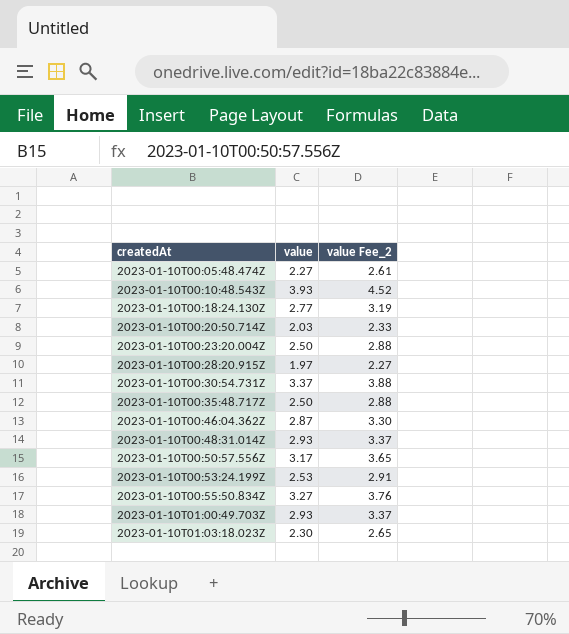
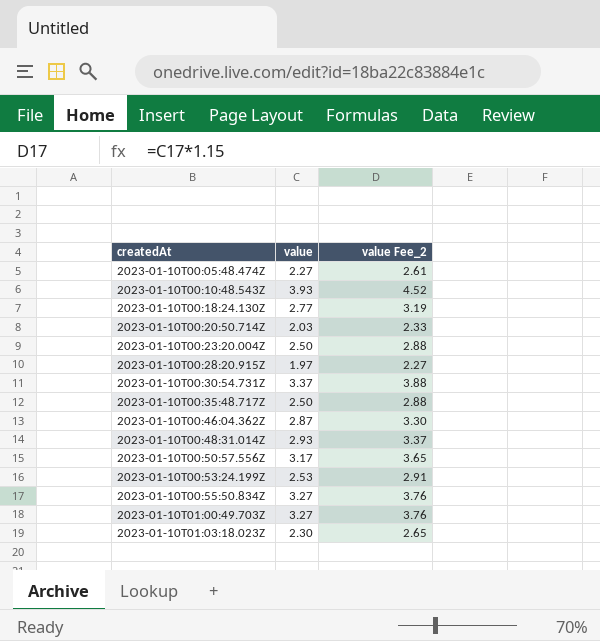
2023-01-10T01:00:49.703Z | value: 2.93 -> 3.27
2023-01-10T01:00:49.703Z | value Fee_2: 3.37 -> 3.76

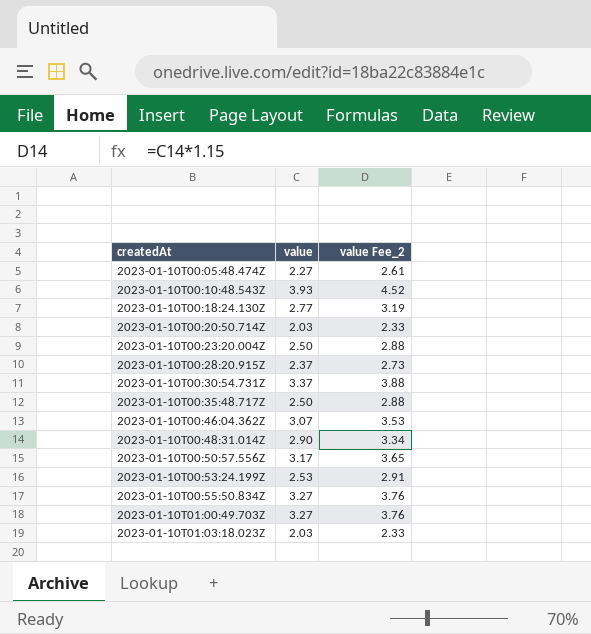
2023-01-10T00:28:20.915Z | value: 1.97 -> 2.37
2023-01-10T00:28:20.915Z | value Fee_2: 2.27 -> 2.73
2023-01-10T00:46:04.362Z | value: 2.87 -> 3.07
2023-01-10T00:46:04.362Z | value Fee_2: 3.30 -> 3.53
2023-01-10T00:48:31.014Z | value: 2.93 -> 2.90
2023-01-10T00:48:31.014Z | value Fee_2: 3.37 -> 3.34
2023-01-10T01:03:18.023Z | value: 2.30 -> 2.03
2023-01-10T01:03:18.023Z | value Fee_2: 2.65 -> 2.33

